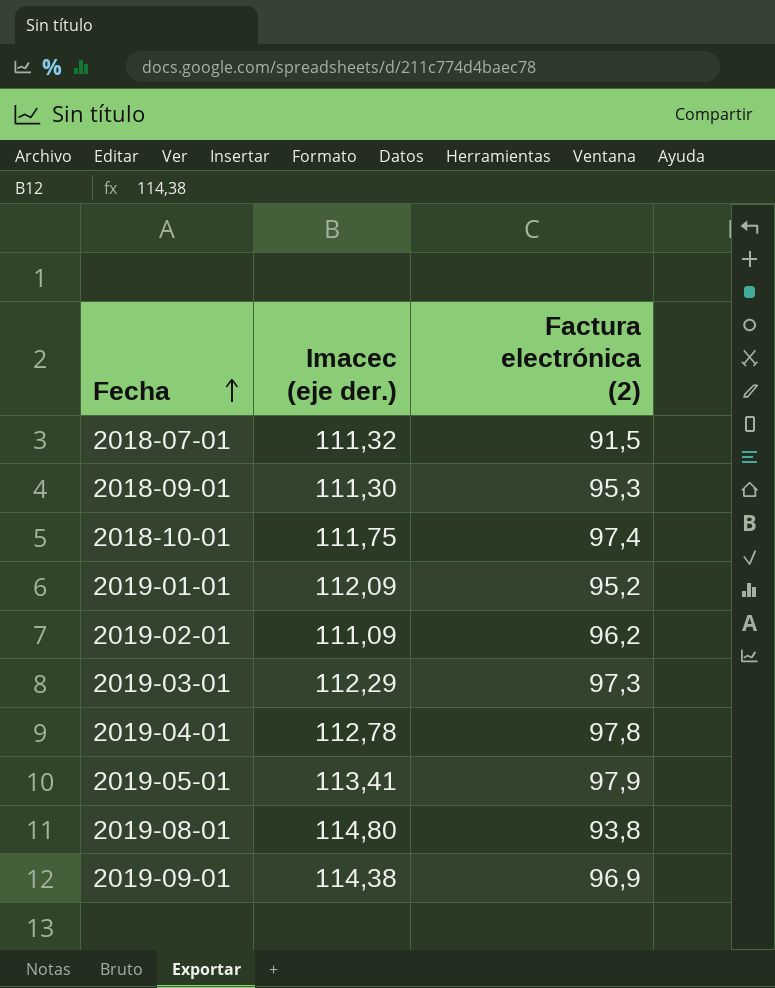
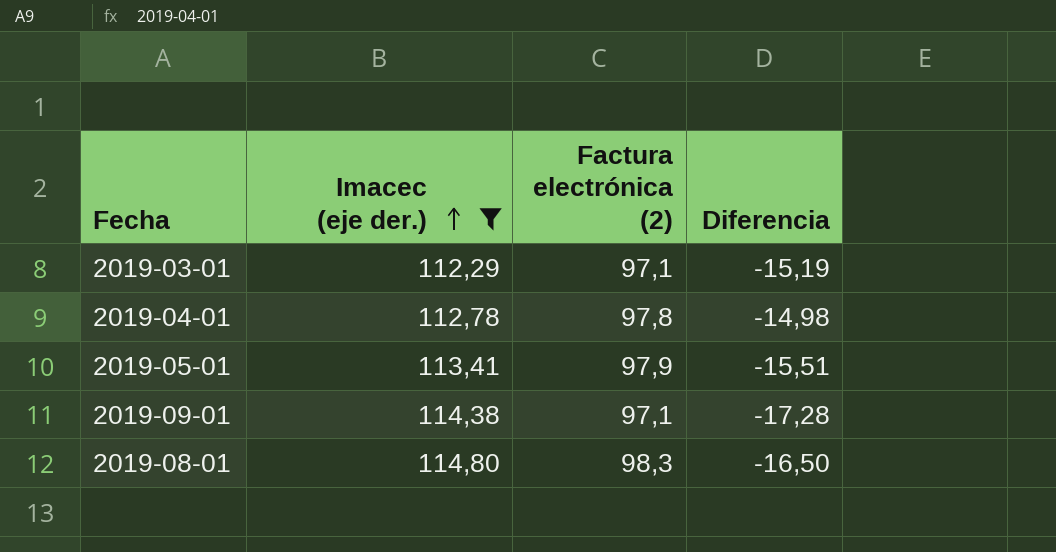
filter: none -> Imacec (eje der.) >= 112,29
row order: Fecha ascending -> Imacec (eje der.) ascending
column Diferencia | formula: none -> [Factura electrónica (2)] - [Imacec (eje der.)]
2019-03-01 | Factura electrónica (2): 97,3 -> 97,1
2019-09-01 | Factura electrónica (2): 96,9 -> 97,1
2019-08-01 | Factura electrónica (2): 93,8 -> 98,3

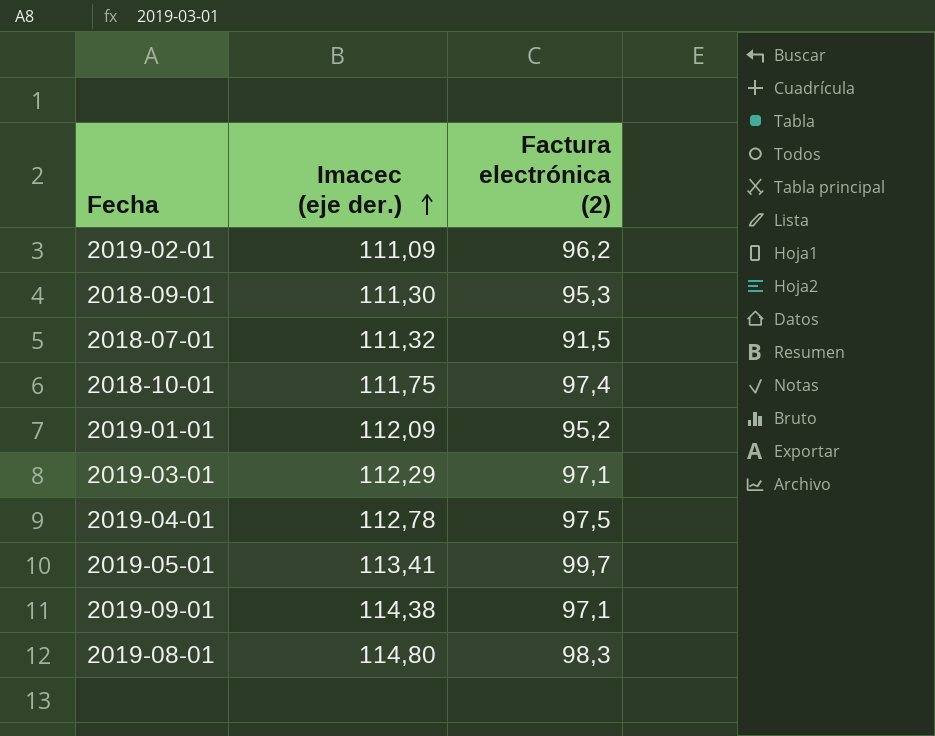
filter: Imacec (eje der.) >= 112,29 -> none
column Diferencia | formula: [Factura electrónica (2)] - [Imacec (eje der.)] -> none
2019-04-01 | Factura electrónica (2): 97,8 -> 97,5
2019-05-01 | Factura electrónica (2): 97,9 -> 99,7

